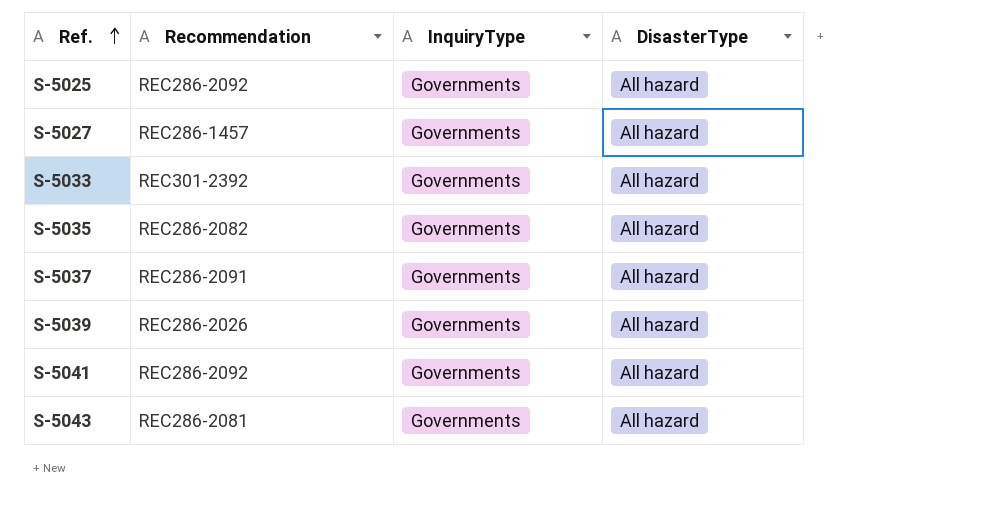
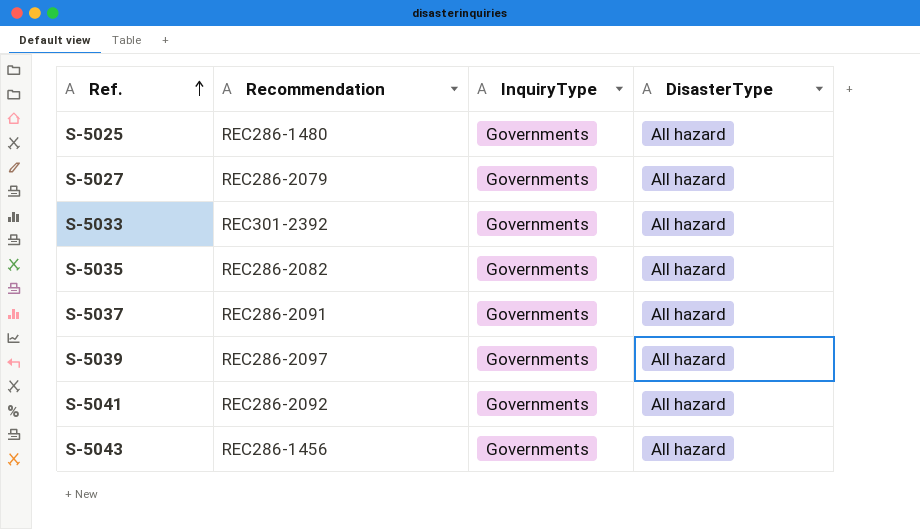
S-5025 | Recommendation: REC286-2092 -> REC286-1480
S-5027 | Recommendation: REC286-1457 -> REC286-2079
S-5039 | Recommendation: REC286-2026 -> REC286-2097
S-5043 | Recommendation: REC286-2081 -> REC286-1456

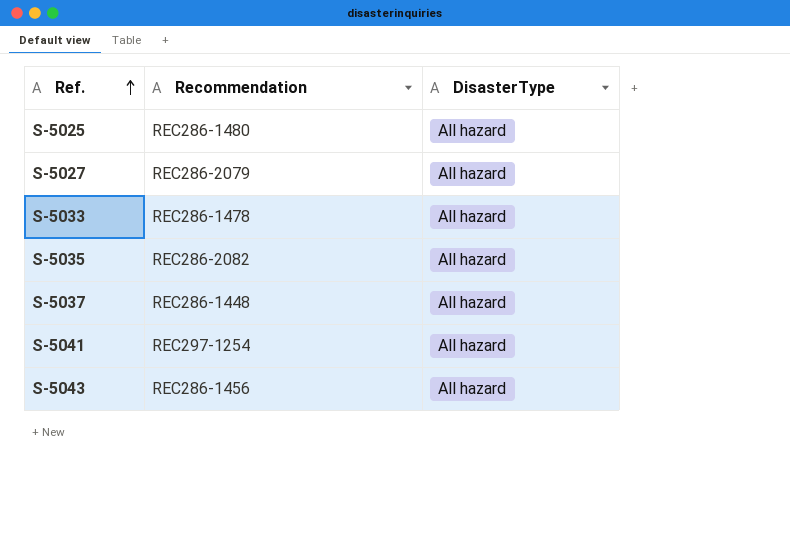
column InquiryType | position: 3 -> none
row S-5039: REC286-2097 | Governments | All hazard -> none
S-5033 | Recommendation: REC301-2392 -> REC286-1478
S-5037 | Recommendation: REC286-2091 -> REC286-1448
S-5041 | Recommendation: REC286-2092 -> REC297-1254

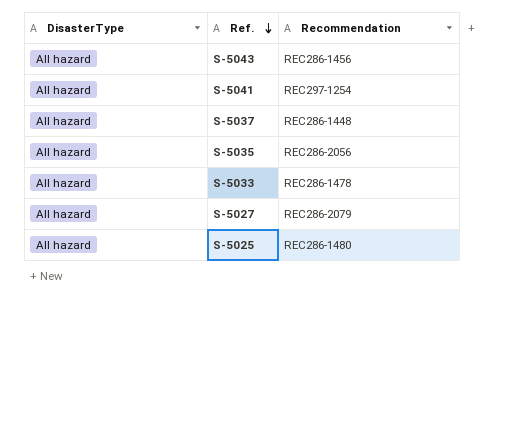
row order: Ref. ascending -> Ref. descending
column DisasterType | position: 3 -> 1
S-5035 | Recommendation: REC286-2082 -> REC286-2056

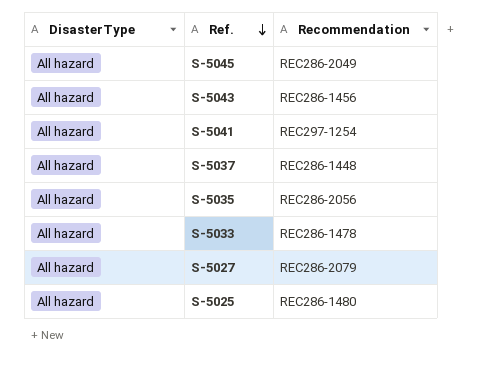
row S-5045: none -> All hazard | REC286-2049

